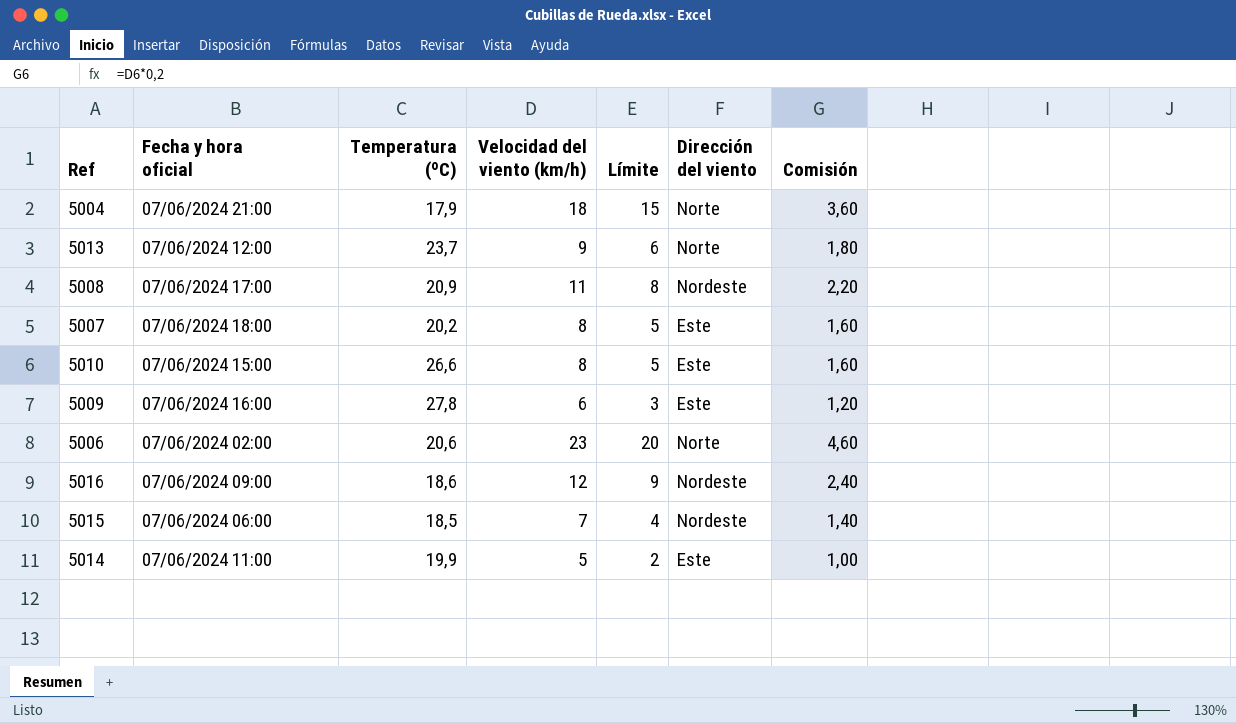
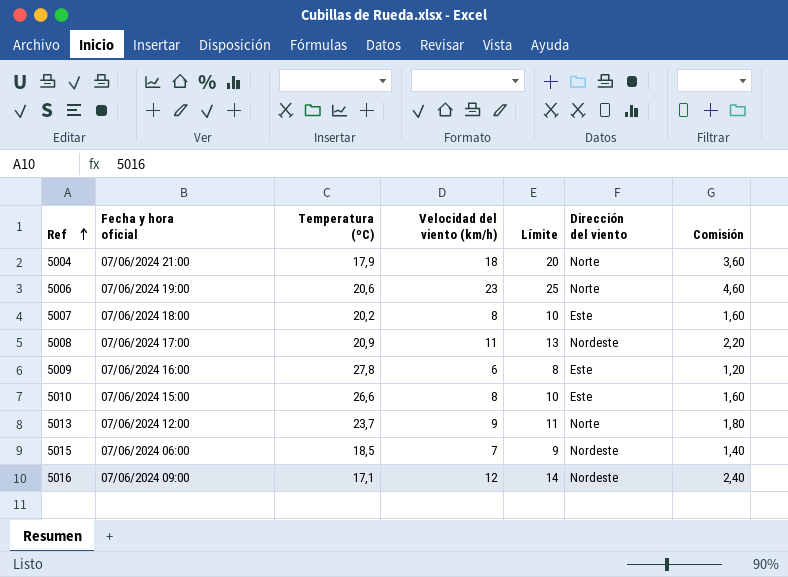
row order: none -> Ref ascending
column Límite | formula: [Velocidad del viento (km/h)] - 3 -> [Velocidad del viento (km/h)] + 2
row 5014: 07/06/2024 11:00 | 19,9 | 5 | 2 | Este | 1,00 -> none
5006 | Fecha y hora oficial: 07/06/2024 02:00 -> 07/06/2024 19:00
5016 | Temperatura (ºC): 18,6 -> 17,1

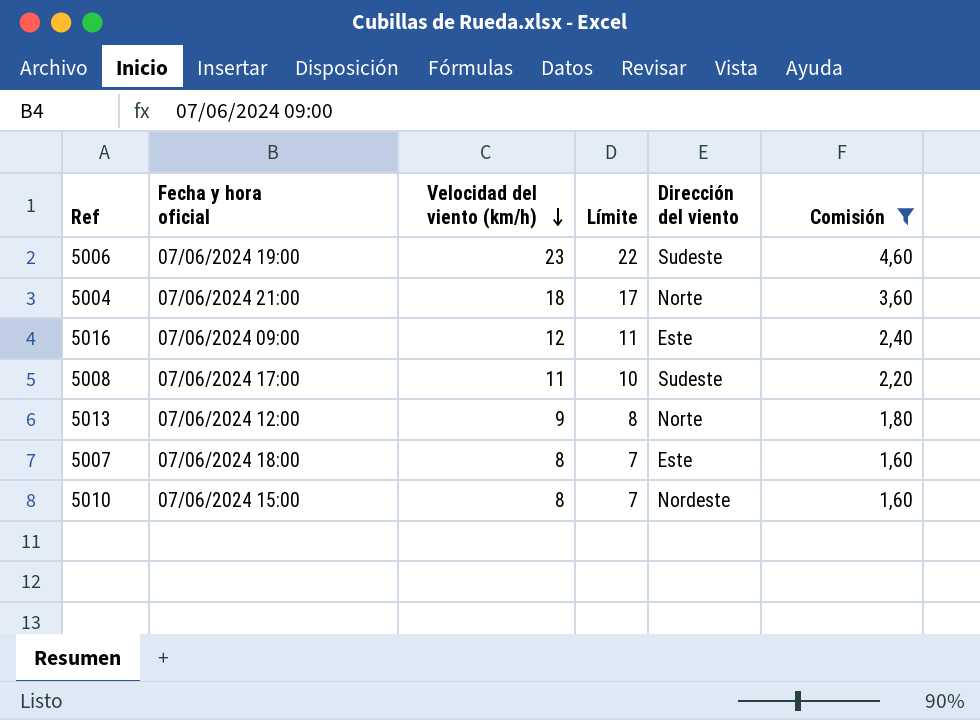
filter: none -> Comisión >= 1,60
row order: Ref ascending -> Velocidad del viento (km/h) descending
column Temperatura (ºC) | position: 3 -> none
column Límite | formula: [Velocidad del viento (km/h)] + 2 -> [Velocidad del viento (km/h)] - 1
5006 | Dirección del viento: Norte -> Sudeste
5016 | Dirección del viento: Nordeste -> Este
5008 | Dirección del viento: Nordeste -> Sudeste
5010 | Dirección del viento: Este -> Nordeste

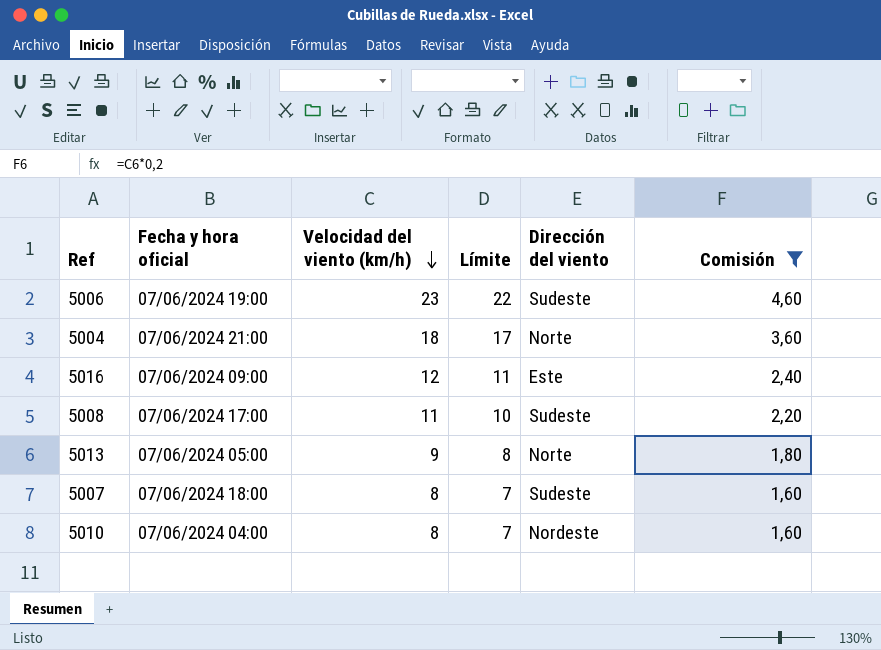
5013 | Fecha y hora oficial: 07/06/2024 12:00 -> 07/06/2024 05:00
5007 | Dirección del viento: Este -> Sudeste
5010 | Fecha y hora oficial: 07/06/2024 15:00 -> 07/06/2024 04:00

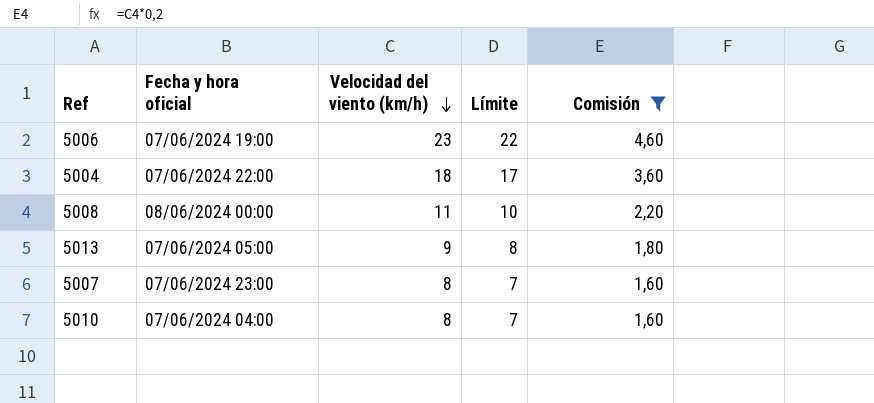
column Dirección del viento | position: 5 -> none
row 5016: 07/06/2024 09:00 | 12 | 11 | Este | 2,40 -> none
5004 | Fecha y hora oficial: 07/06/2024 21:00 -> 07/06/2024 22:00
5008 | Fecha y hora oficial: 07/06/2024 17:00 -> 08/06/2024 00:00
5007 | Fecha y hora oficial: 07/06/2024 18:00 -> 07/06/2024 23:00

